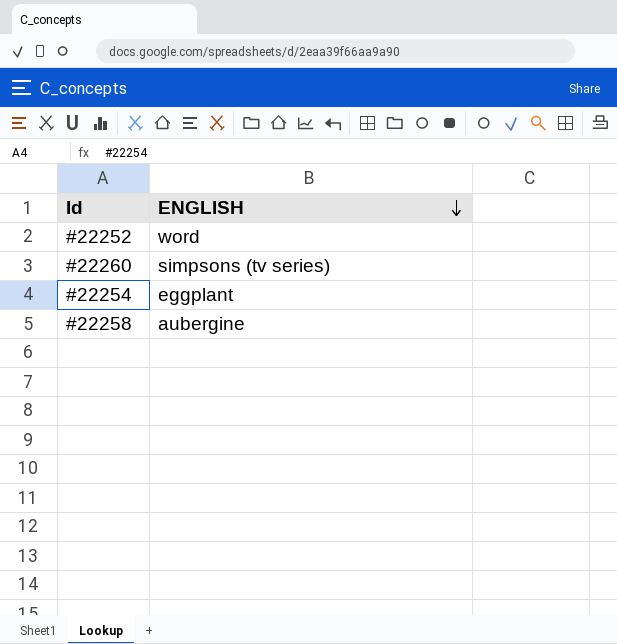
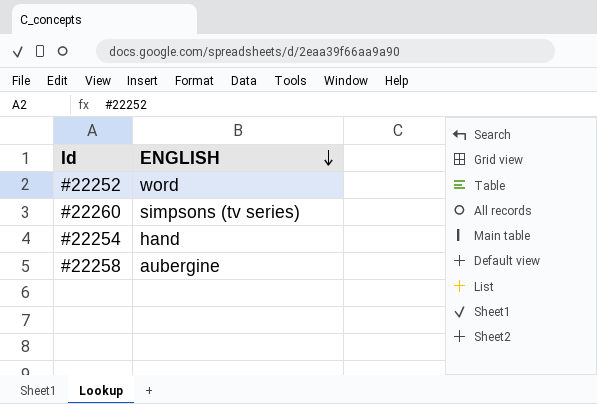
#22254 | ENGLISH: eggplant -> hand

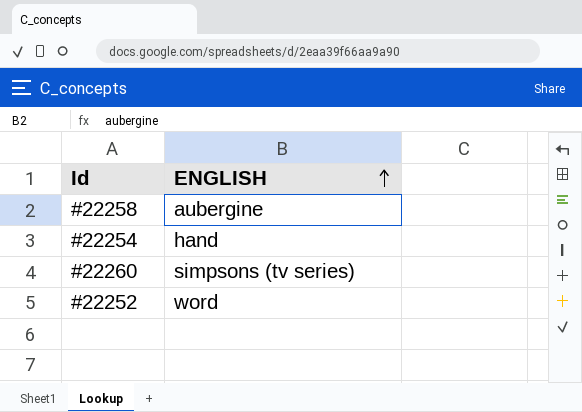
row order: ENGLISH descending -> ENGLISH ascending

